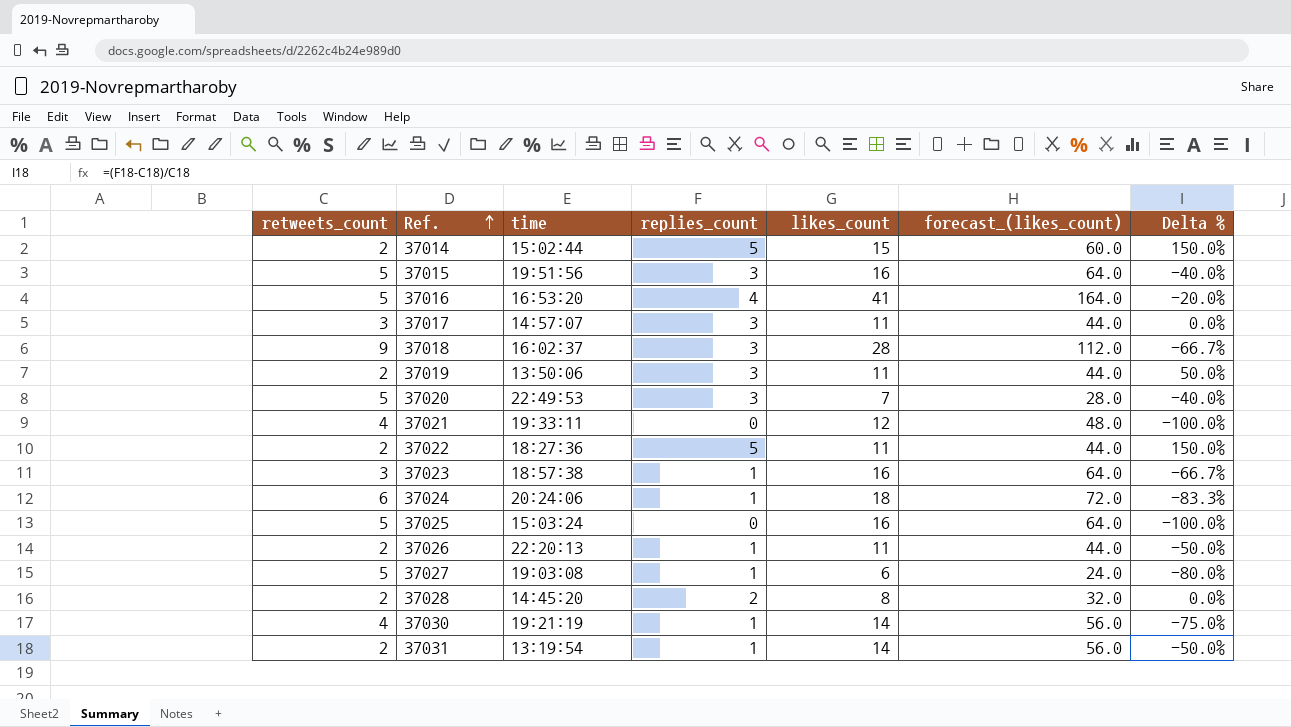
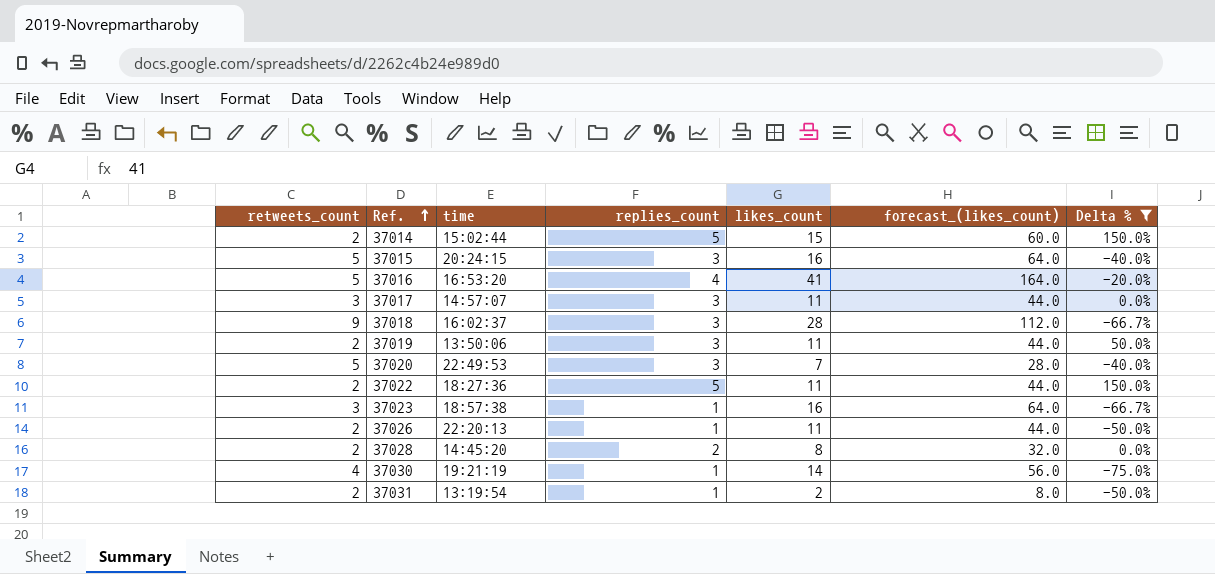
filter: none -> Delta % >= -75.0%
37015 | time: 19:51:56 -> 20:24:15
37031 | likes_count: 14 -> 2
37031 | forecast_(likes_count): 56.0 -> 8.0

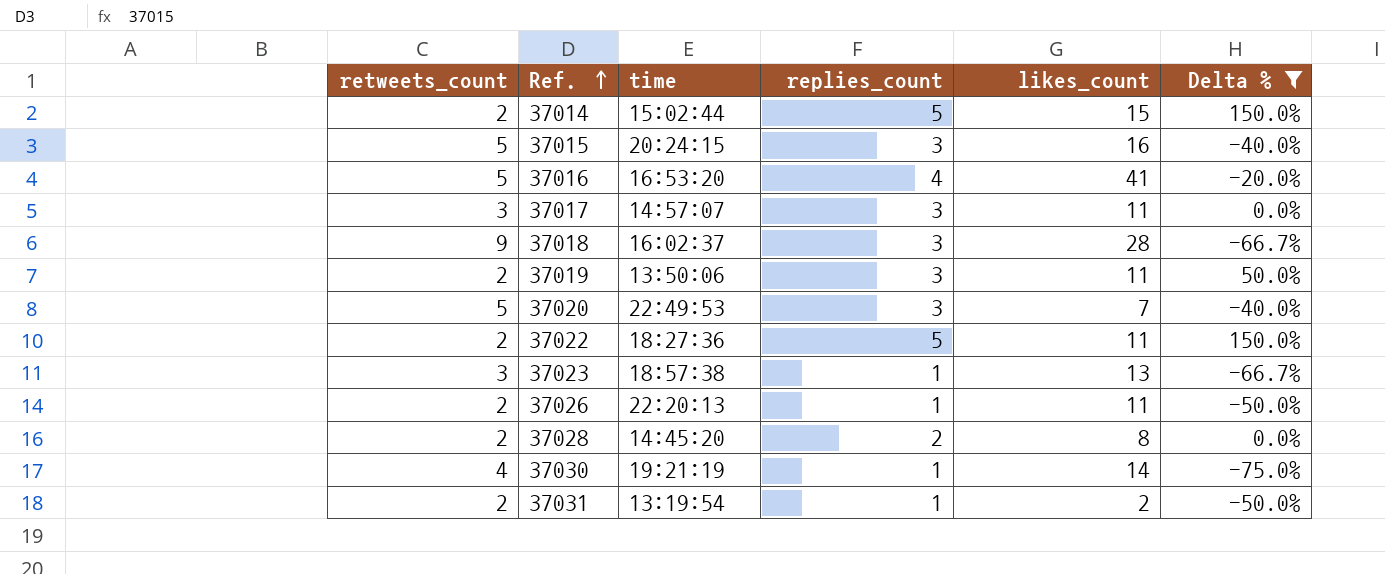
column forecast_(likes_count) | formula: [likes_count] * 4 -> none
37023 | likes_count: 16 -> 13

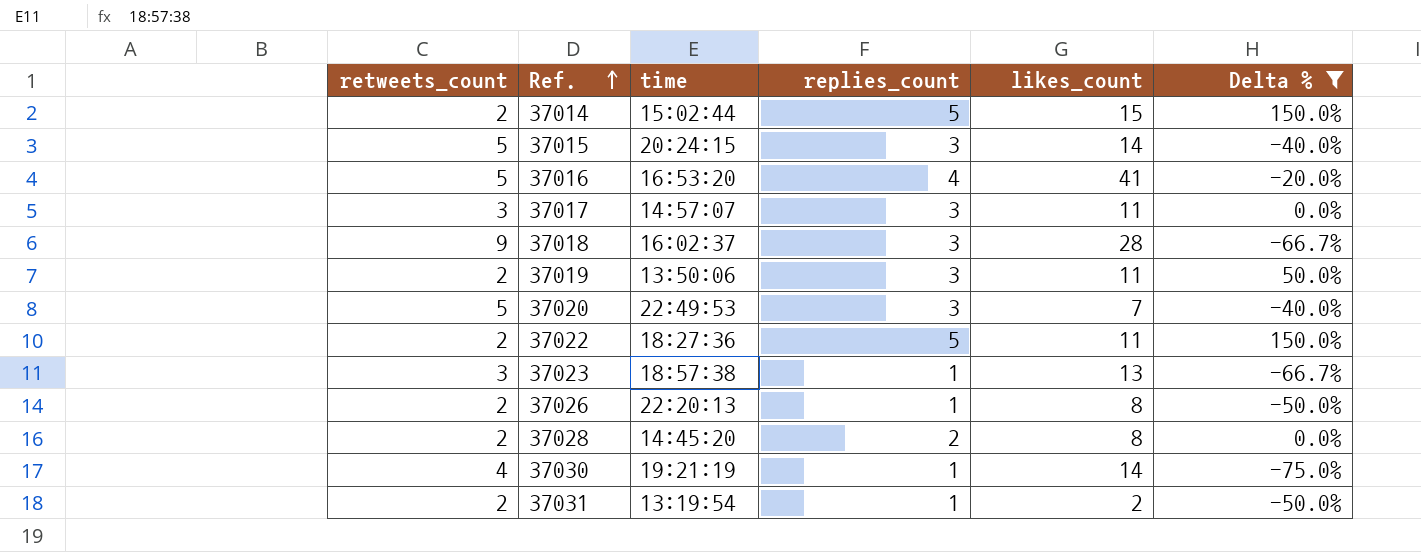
37015 | likes_count: 16 -> 14
37026 | likes_count: 11 -> 8

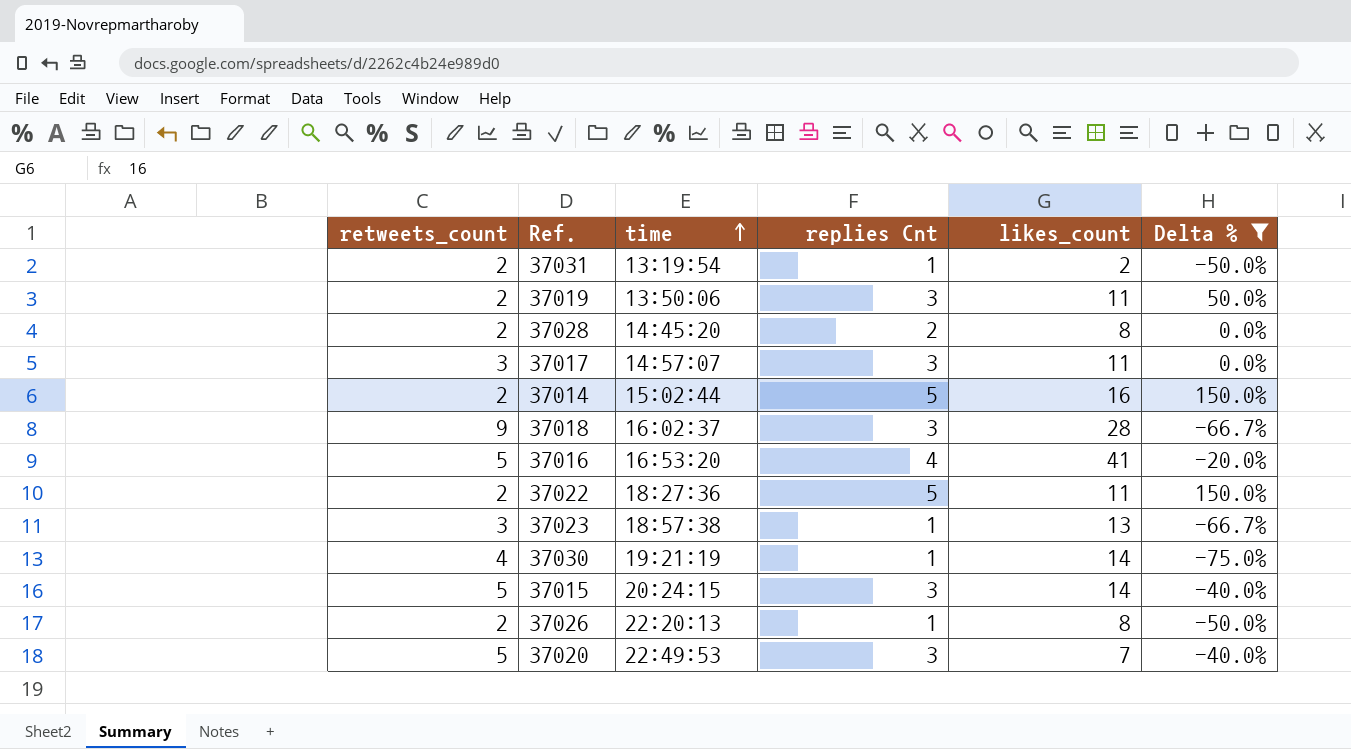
row order: Ref. ascending -> time ascending
column name: replies_count -> replies Cnt
37014 | likes_count: 15 -> 16

